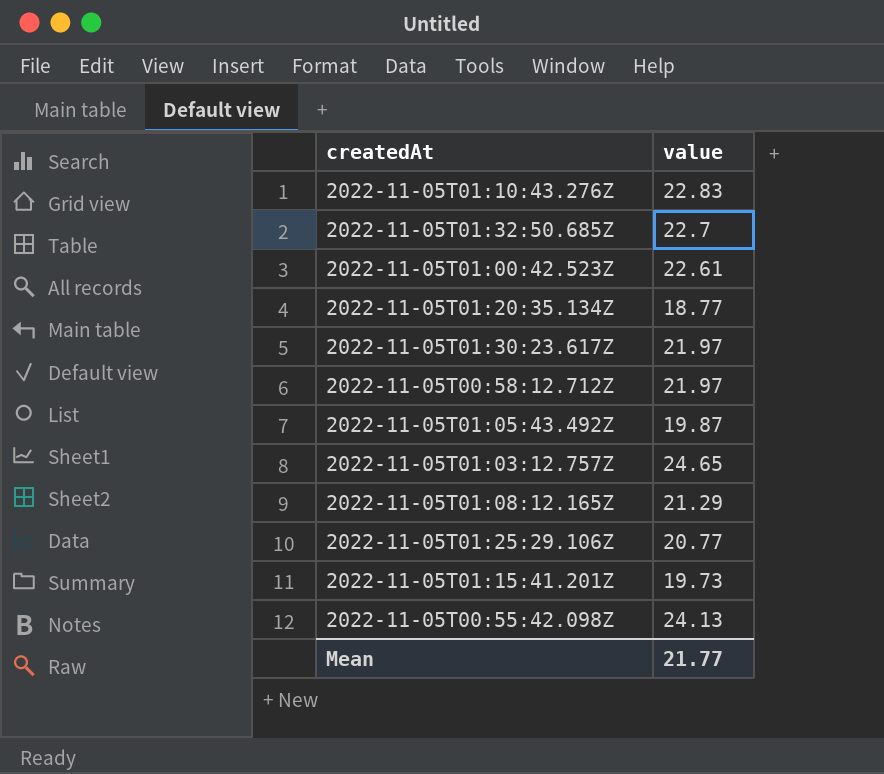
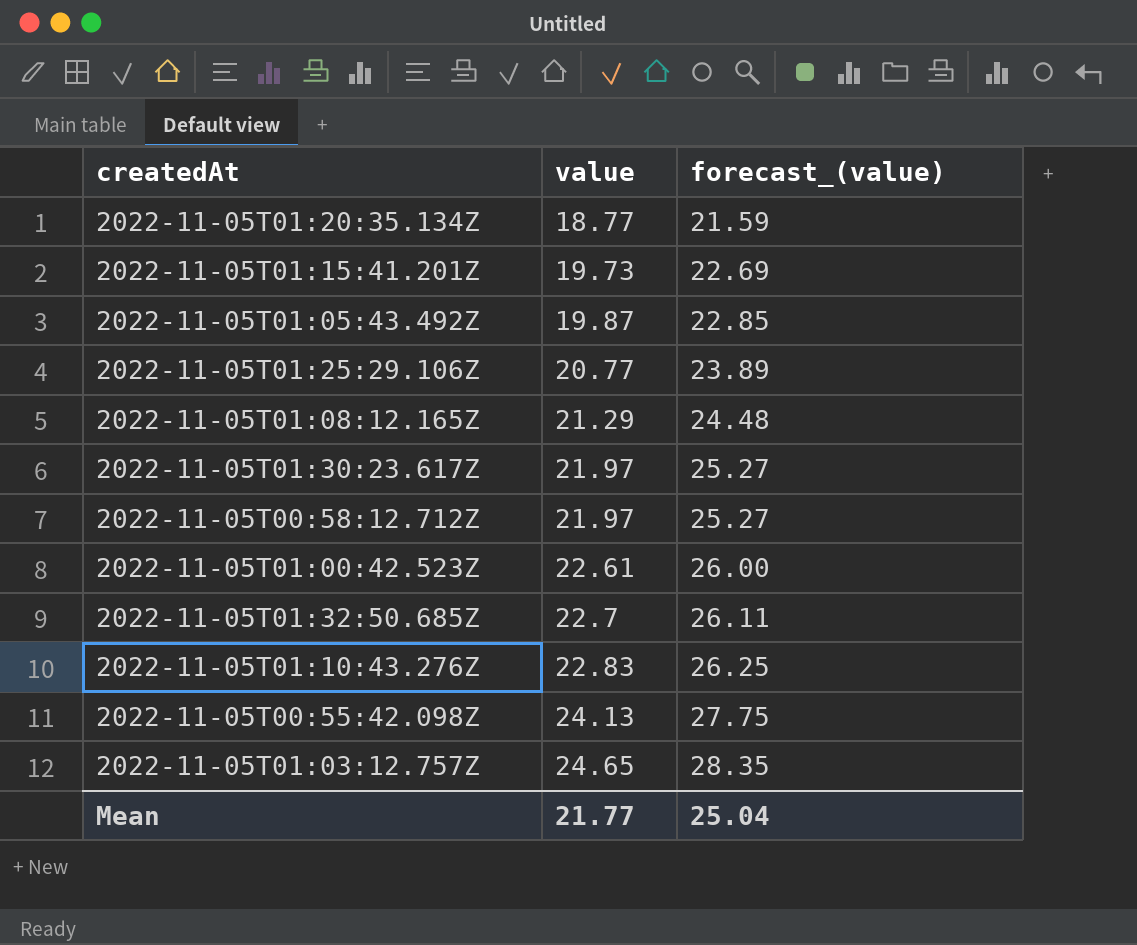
row order: none -> value ascending
column forecast_(value) | formula: none -> [value] * 1.15

